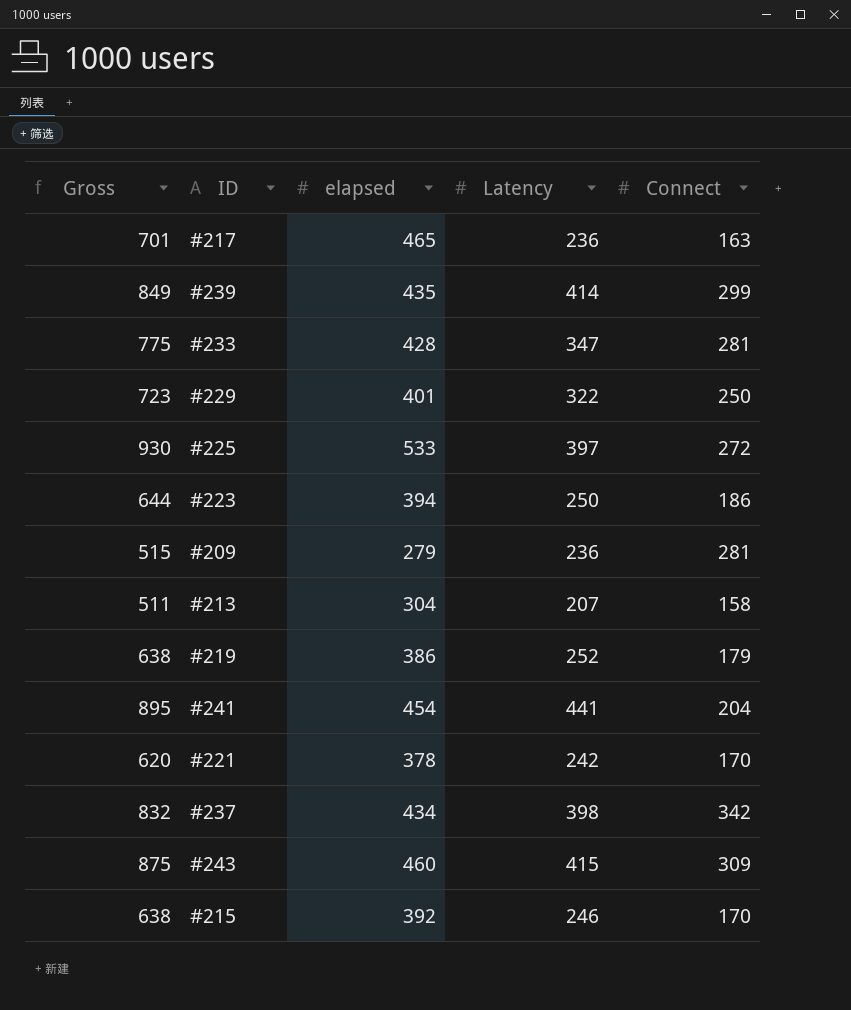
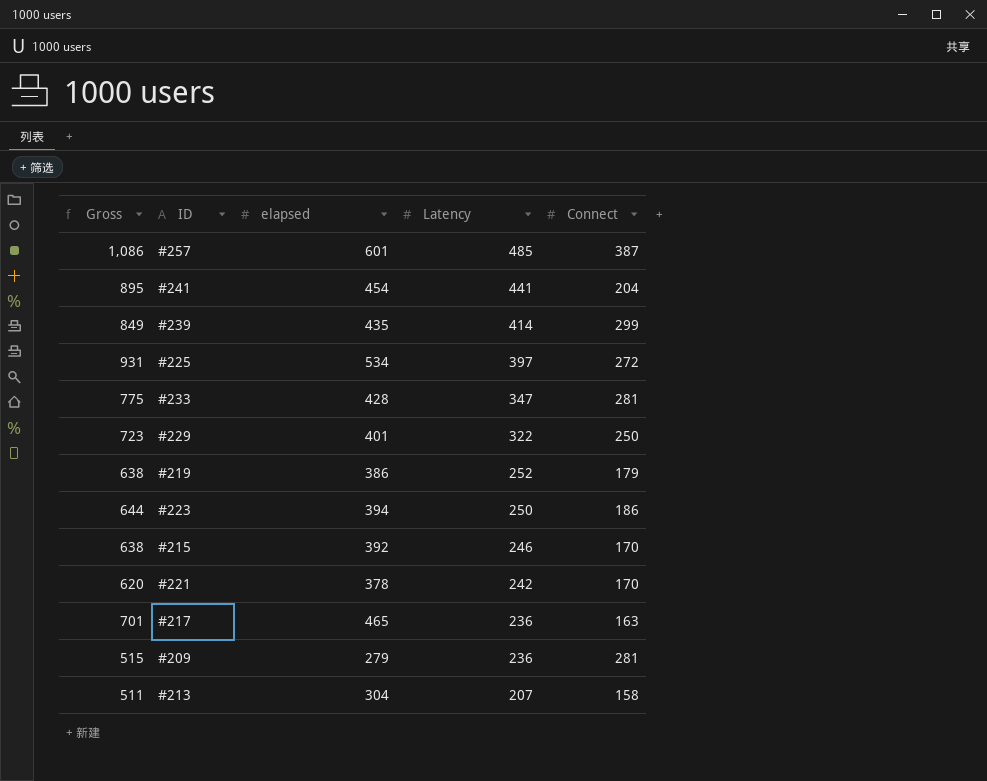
row order: none -> Latency descending
row #237: 832 | 434 | 398 | 342 -> none
row #243: 875 | 460 | 415 | 309 -> none
row #257: none -> 1,086 | 601 | 485 | 387
#225 | Gross: 930 -> 931
#225 | elapsed: 533 -> 534

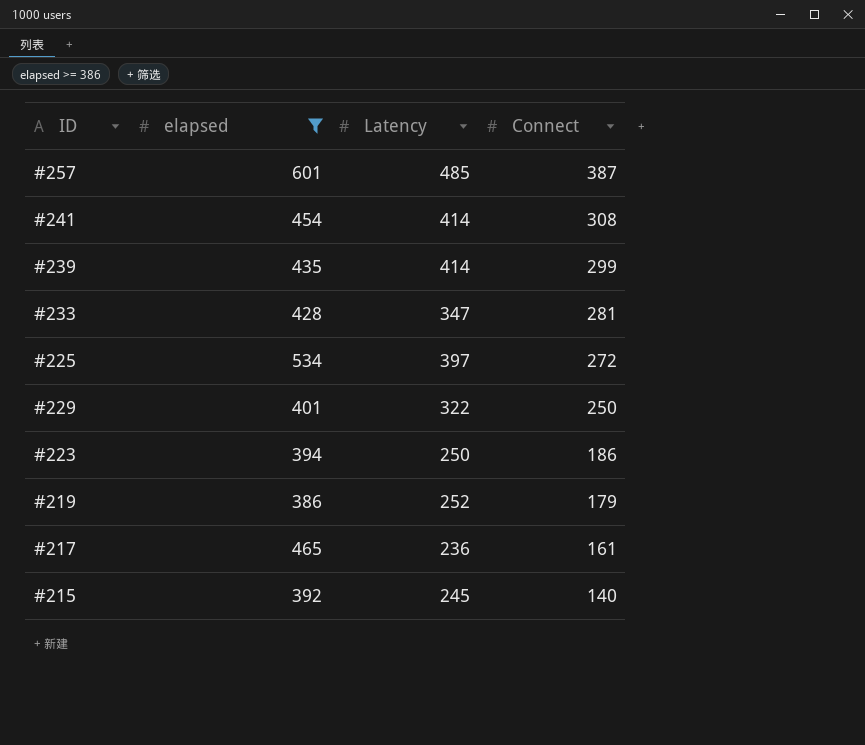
filter: none -> elapsed >= 386
row order: Latency descending -> Connect descending
column Gross | formula: [elapsed] + [Latency] -> none
#241 | Latency: 441 -> 414
#241 | Connect: 204 -> 308
#217 | Connect: 163 -> 161
#215 | Latency: 246 -> 245
#215 | Connect: 170 -> 140

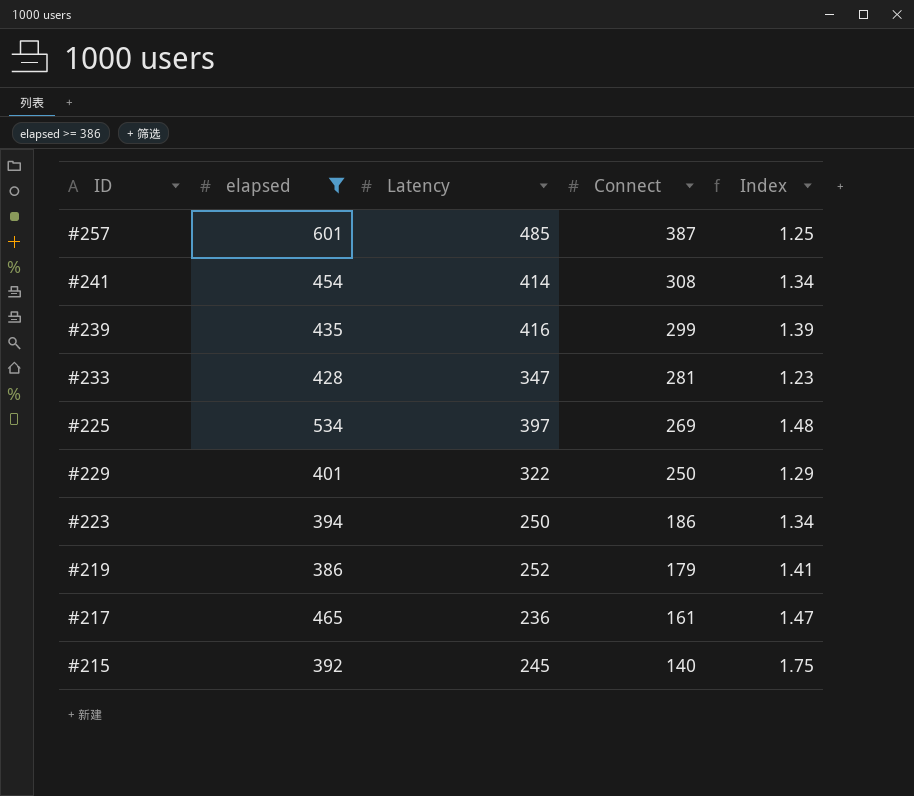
column Index | formula: none -> [Latency] / [Connect]
#239 | Latency: 414 -> 416
#225 | Connect: 272 -> 269

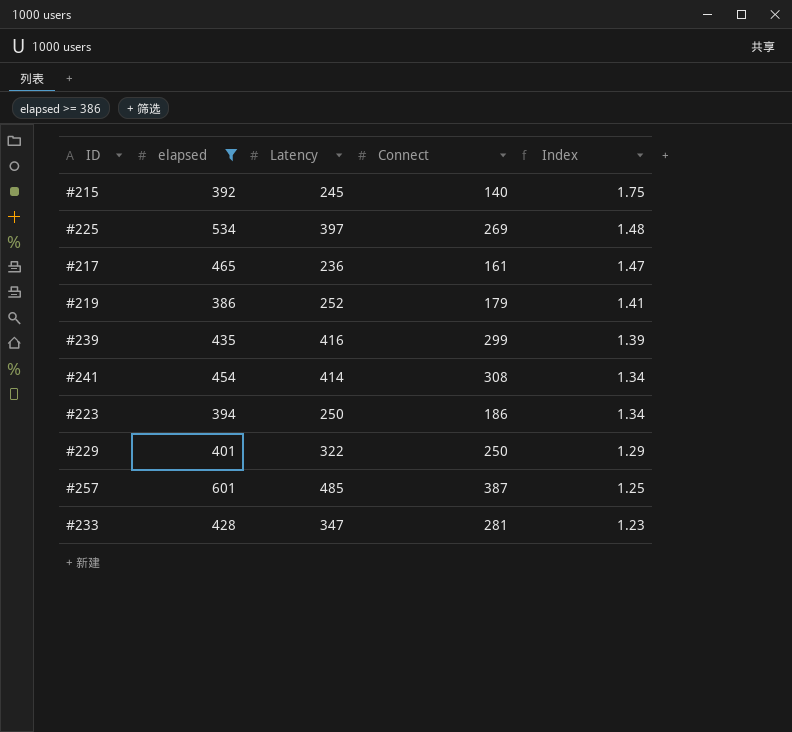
row order: Connect descending -> Index descending

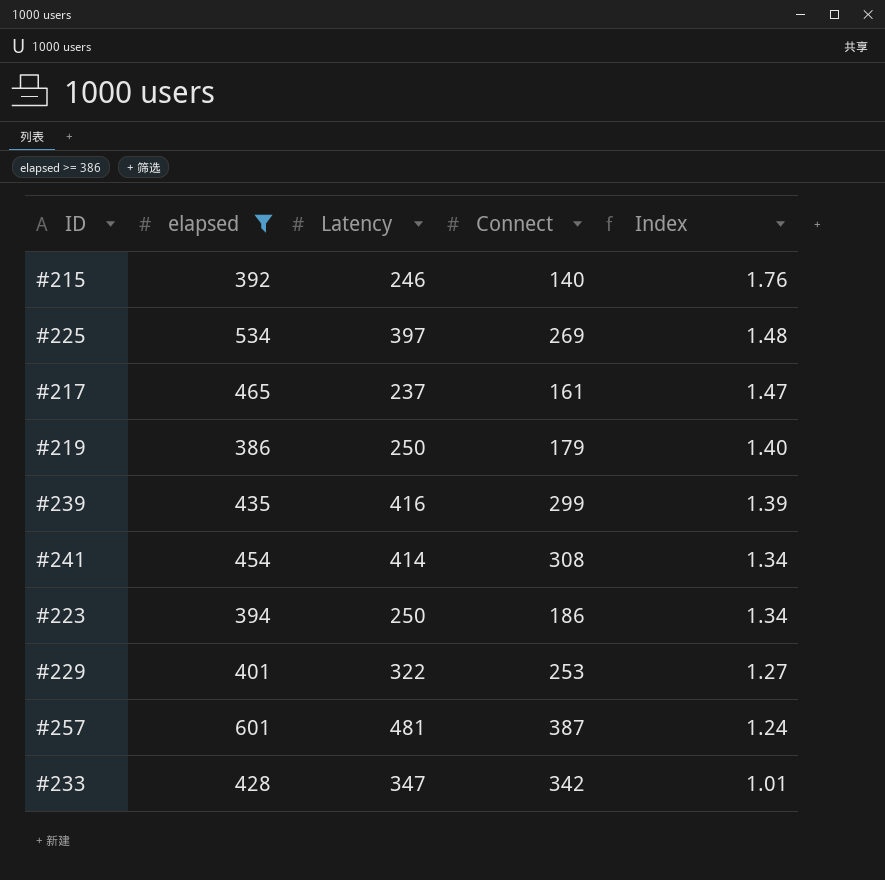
#215 | Latency: 245 -> 246
#215 | Index: 1.75 -> 1.76
#217 | Latency: 236 -> 237
#219 | Latency: 252 -> 250
#219 | Index: 1.41 -> 1.40
#229 | Connect: 250 -> 253
#229 | Index: 1.29 -> 1.27
#257 | Latency: 485 -> 481
#257 | Index: 1.25 -> 1.24
#233 | Connect: 281 -> 342
#233 | Index: 1.23 -> 1.01

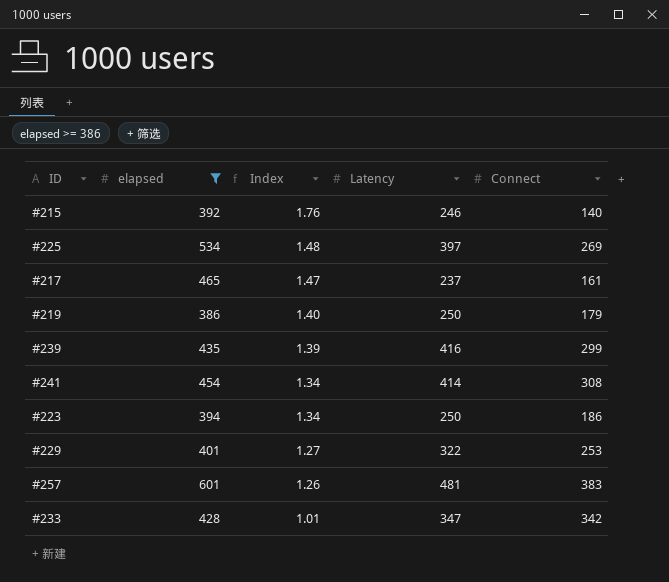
column Index | position: 5 -> 3
#257 | Index: 1.24 -> 1.26
#257 | Connect: 387 -> 383

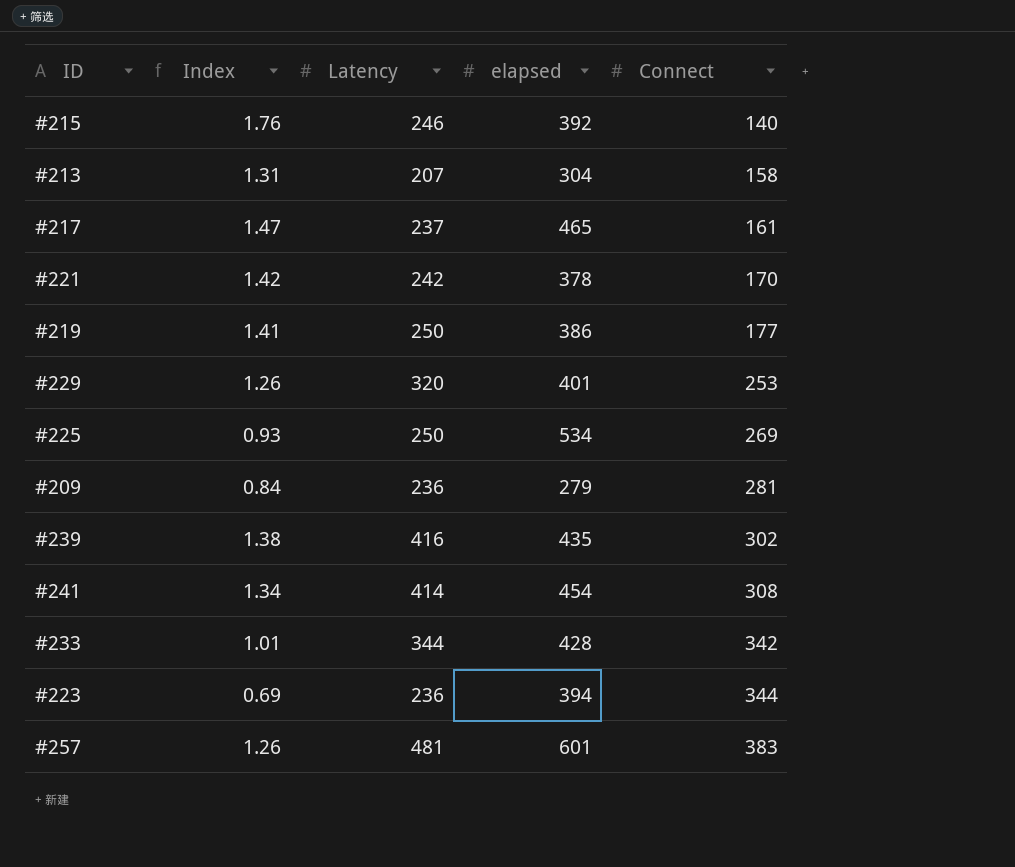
filter: elapsed >= 386 -> none
row order: Index descending -> Connect ascending
column elapsed | position: 2 -> 4
#219 | Index: 1.40 -> 1.41
#219 | Connect: 179 -> 177
#229 | Index: 1.27 -> 1.26
#229 | Latency: 322 -> 320
#225 | Index: 1.48 -> 0.93
#225 | Latency: 397 -> 250
#239 | Index: 1.39 -> 1.38
#239 | Connect: 299 -> 302
#233 | Latency: 347 -> 344
#223 | Index: 1.34 -> 0.69
#223 | Latency: 250 -> 236
#223 | Connect: 186 -> 344

